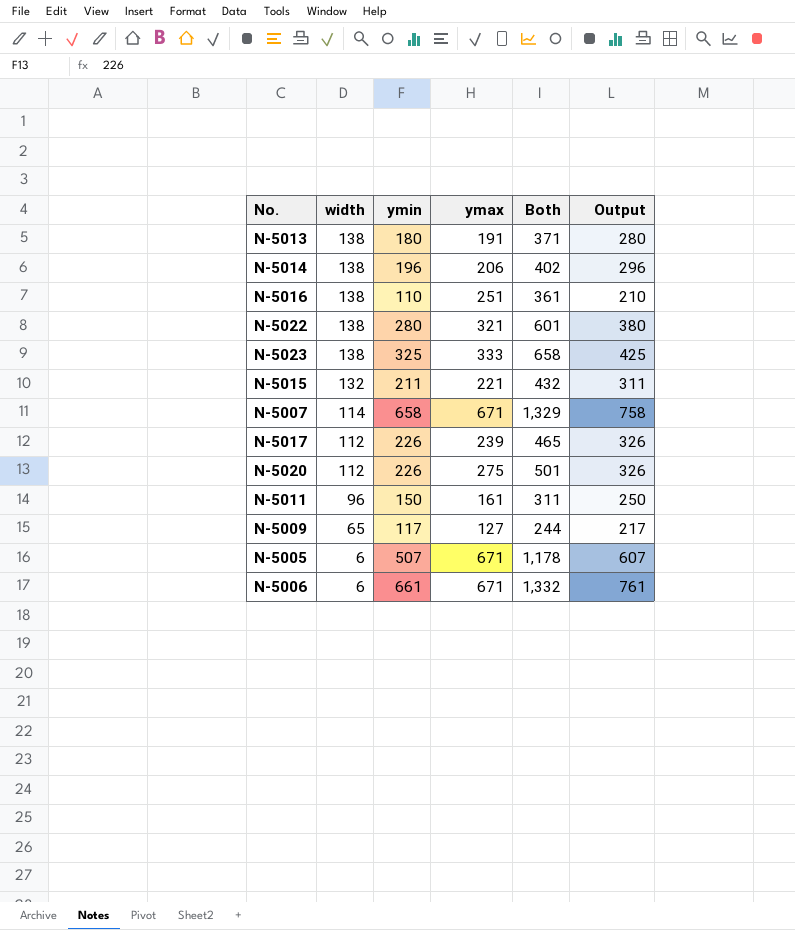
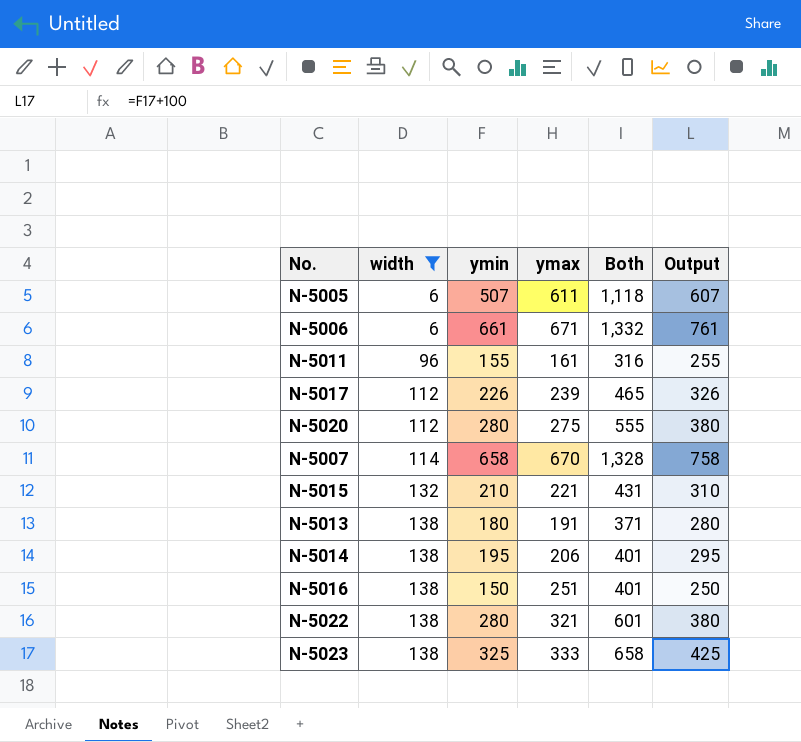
filter: none -> width != 65
row order: width descending -> width ascending
N-5005 | ymax: 671 -> 611
N-5005 | Both: 1,178 -> 1,118
N-5011 | ymin: 150 -> 155
N-5011 | Both: 311 -> 316
N-5011 | Output: 250 -> 255
N-5020 | ymin: 226 -> 280
N-5020 | Both: 501 -> 555
N-5020 | Output: 326 -> 380
N-5007 | ymax: 671 -> 670
N-5007 | Both: 1,329 -> 1,328
N-5015 | ymin: 211 -> 210
N-5015 | Both: 432 -> 431
N-5015 | Output: 311 -> 310
N-5014 | ymin: 196 -> 195
N-5014 | Both: 402 -> 401
N-5014 | Output: 296 -> 295
N-5016 | ymin: 110 -> 150
N-5016 | Both: 361 -> 401
N-5016 | Output: 210 -> 250

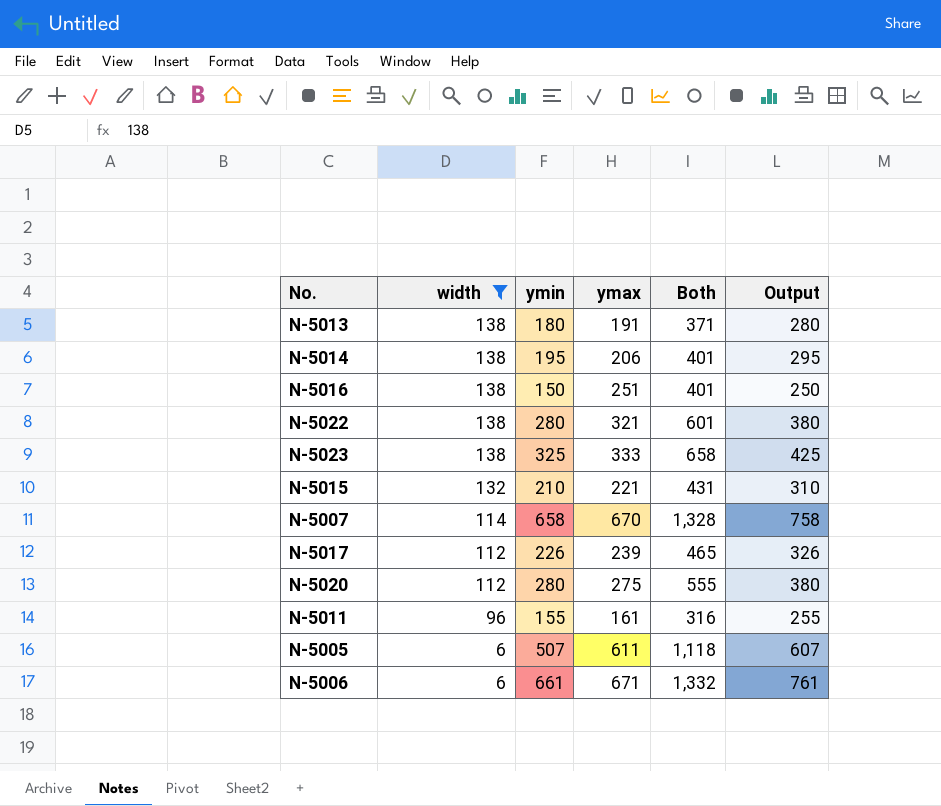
row order: width ascending -> width descending

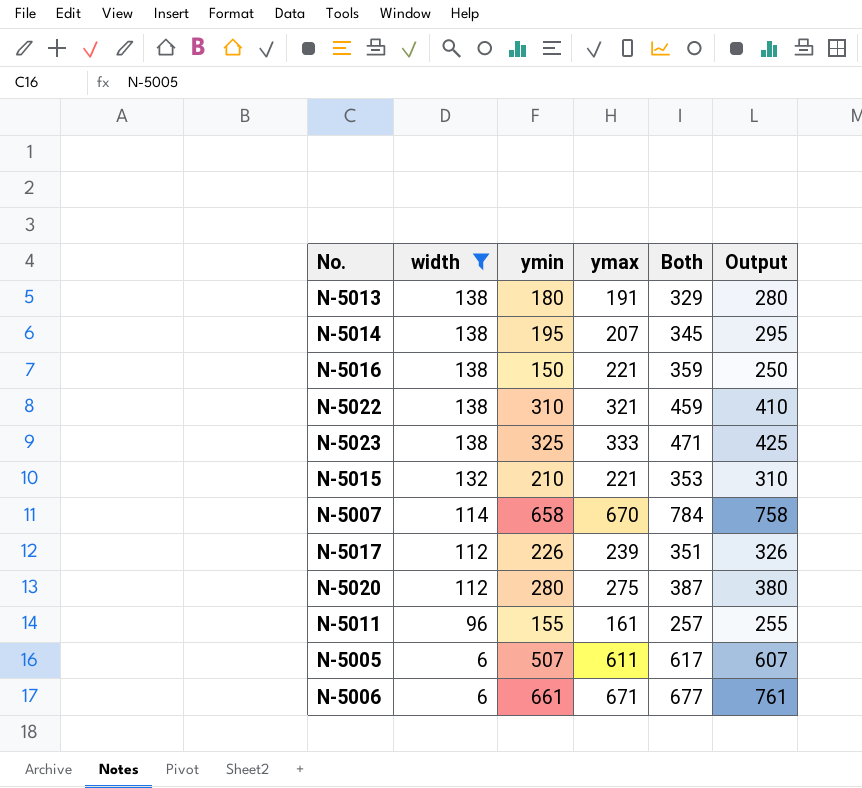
column Both | formula: [ymin] + [ymax] -> [width] + [ymax]
N-5014 | ymax: 206 -> 207
N-5016 | ymax: 251 -> 221
N-5022 | ymin: 280 -> 310
N-5022 | Output: 380 -> 410

